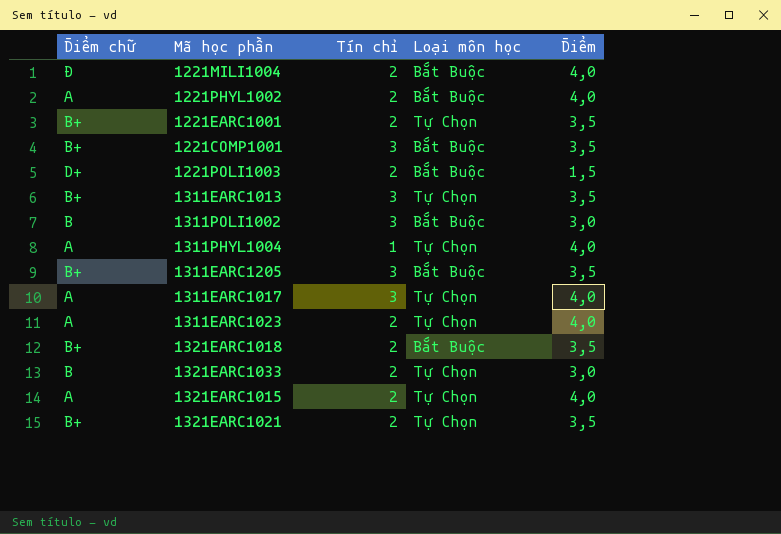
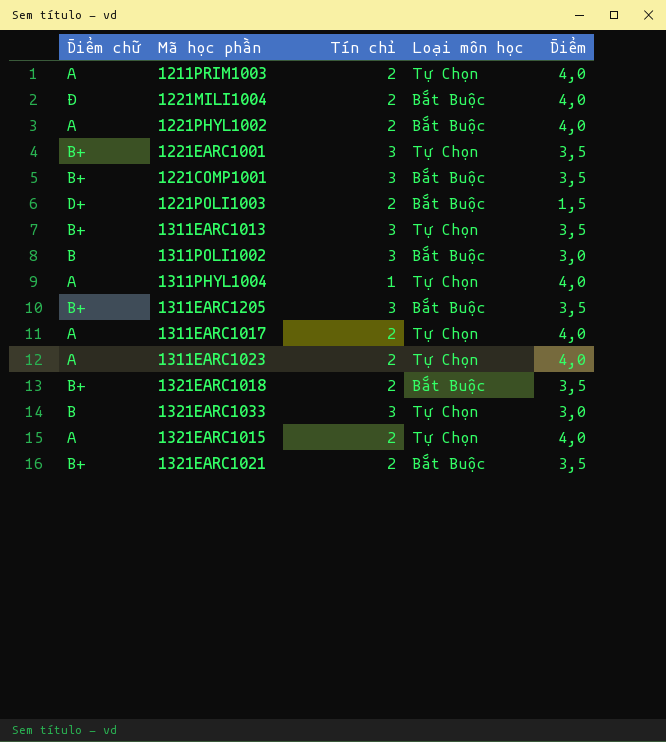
row 1211PRIM1003: none -> A | 2 | Tự Chọn | 4,0
1221EARC1001 | Tín chỉ: 2 -> 3
1311EARC1017 | Tín chỉ: 3 -> 2
1321EARC1033 | Tín chỉ: 2 -> 3
1321EARC1021 | Loại môn học: Tự Chọn -> Bắt Buộc

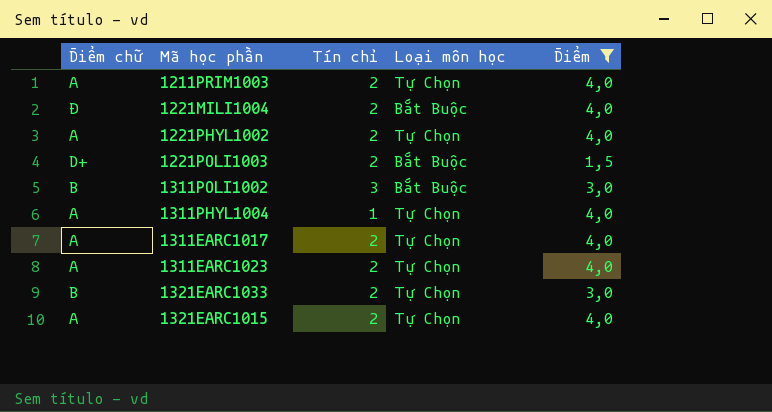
filter: none -> Điểm != 3,5
1221PHYL1002 | Loại môn học: Bắt Buộc -> Tự Chọn
1321EARC1033 | Tín chỉ: 3 -> 2

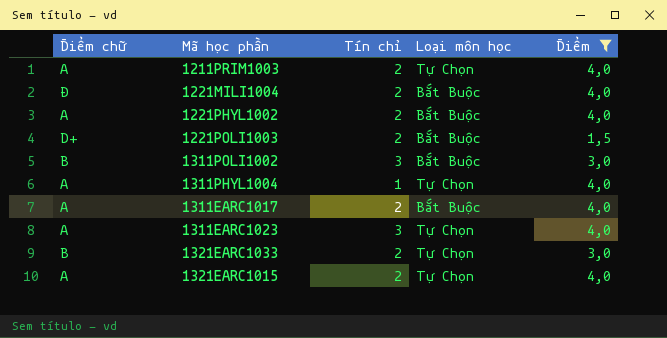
1221PHYL1002 | Loại môn học: Tự Chọn -> Bắt Buộc
1311EARC1017 | Loại môn học: Tự Chọn -> Bắt Buộc
1311EARC1023 | Tín chỉ: 2 -> 3

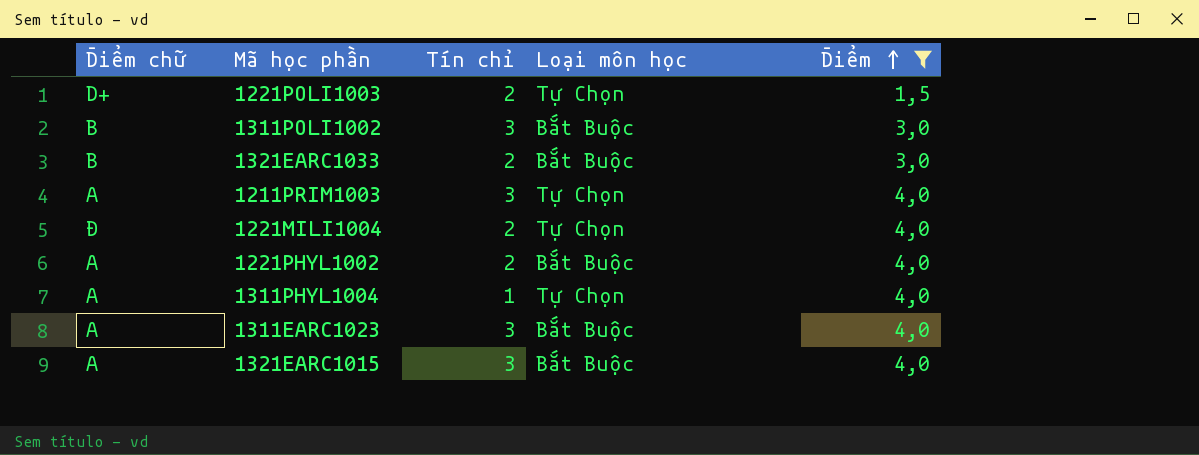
row order: none -> Điểm ascending
row 1311EARC1017: A | 2 | Bắt Buộc | 4,0 -> none
1221POLI1003 | Loại môn học: Bắt Buộc -> Tự Chọn
1321EARC1033 | Loại môn học: Tự Chọn -> Bắt Buộc
1211PRIM1003 | Tín chỉ: 2 -> 3
1221MILI1004 | Loại môn học: Bắt Buộc -> Tự Chọn
1311EARC1023 | Loại môn học: Tự Chọn -> Bắt Buộc
1321EARC1015 | Tín chỉ: 2 -> 3
1321EARC1015 | Loại môn học: Tự Chọn -> Bắt Buộc

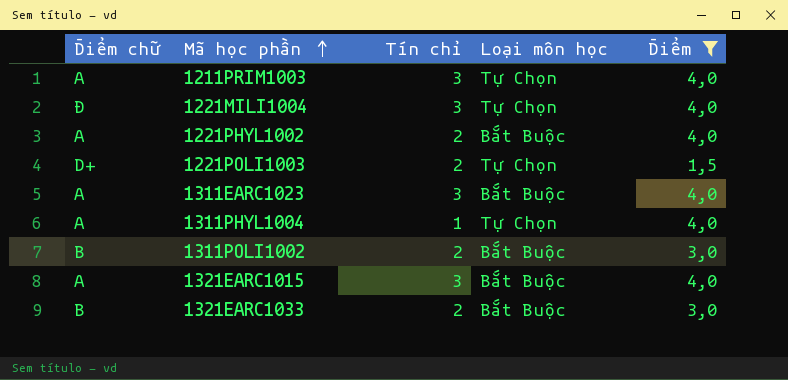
row order: Điểm ascending -> Mã học phần ascending
1221MILI1004 | Tín chỉ: 2 -> 3
1311POLI1002 | Tín chỉ: 3 -> 2

